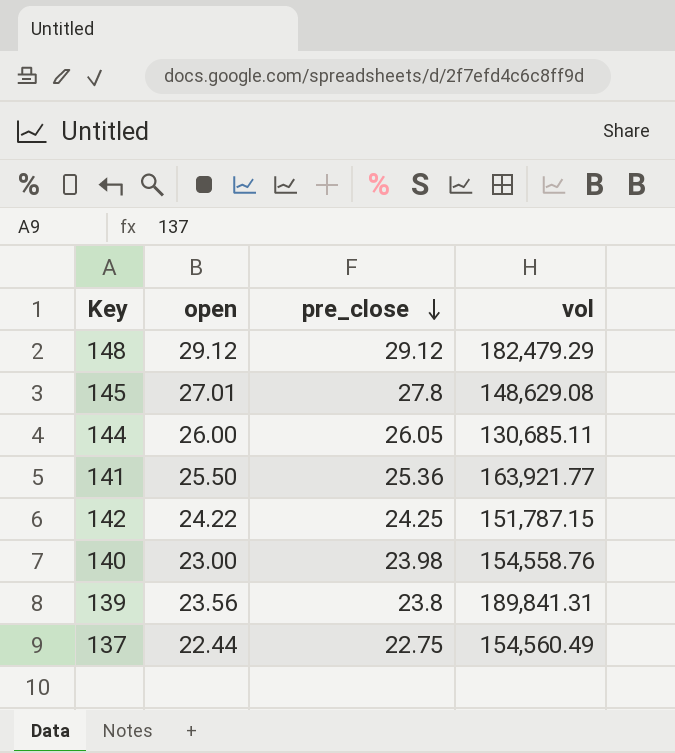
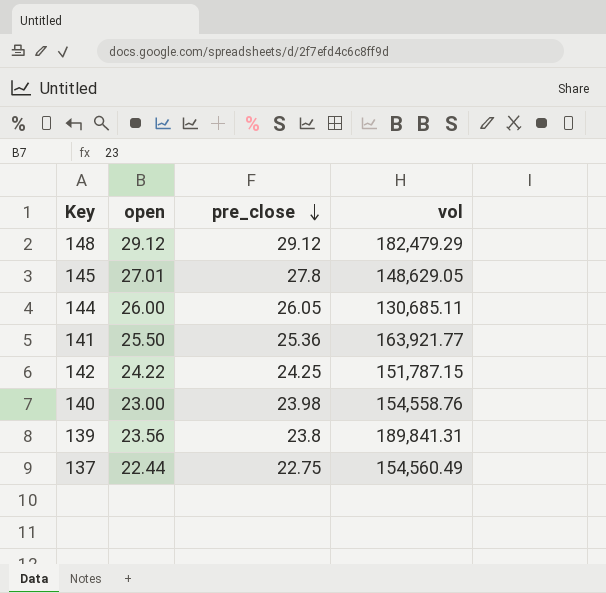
145 | vol: 148,629.08 -> 148,629.05

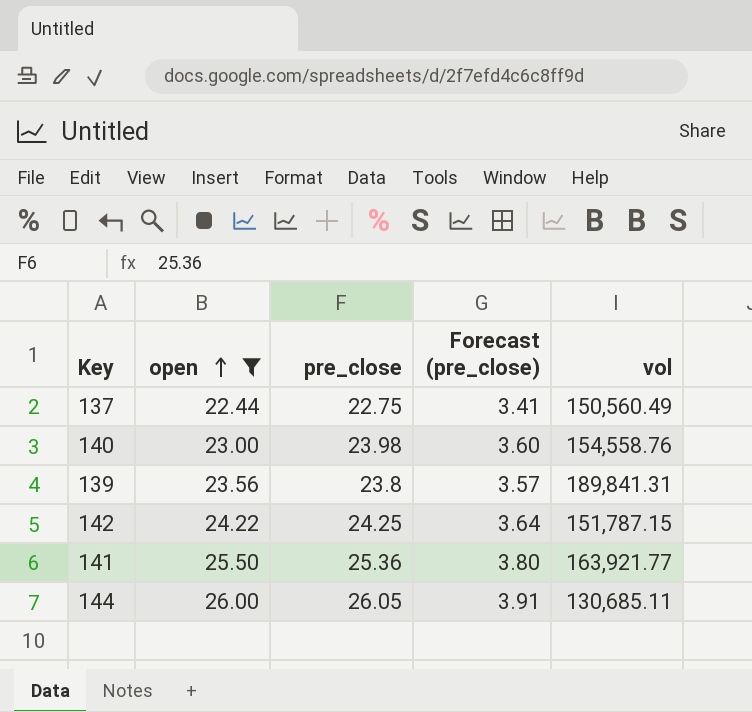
filter: none -> open <= 26.00
row order: pre_close descending -> open ascending
column Forecast (pre_close) | formula: none -> [pre_close] * 0.15
137 | vol: 154,560.49 -> 150,560.49

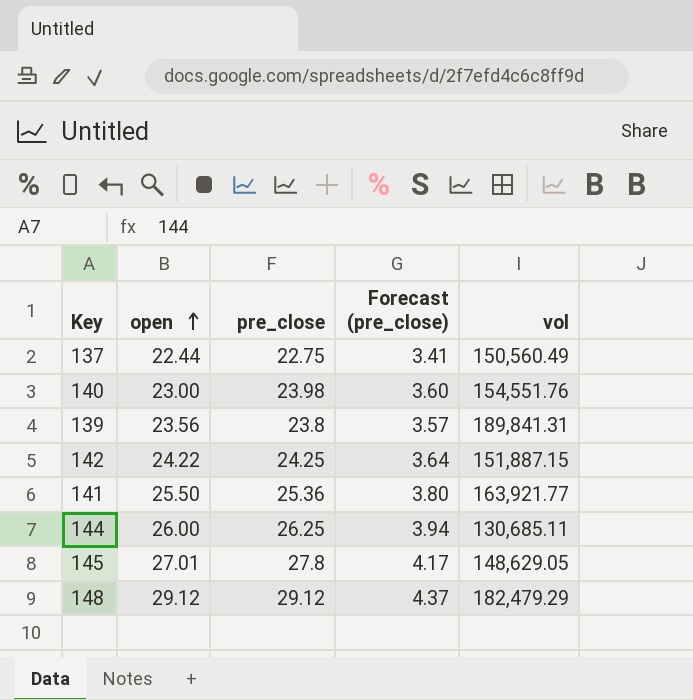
filter: open <= 26.00 -> none
140 | vol: 154,558.76 -> 154,551.76
142 | vol: 151,787.15 -> 151,887.15
144 | pre_close: 26.05 -> 26.25
144 | Forecast (pre_close): 3.91 -> 3.94

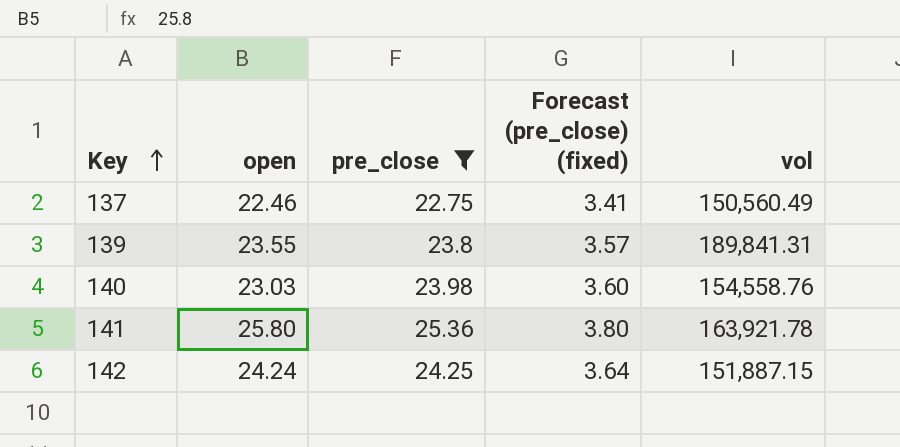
filter: none -> pre_close <= 25.36
row order: open ascending -> Key ascending
column name: Forecast (pre_close) -> Forecast (pre_close) (fixed)
137 | open: 22.44 -> 22.46
139 | open: 23.56 -> 23.55
140 | open: 23.00 -> 23.03
140 | vol: 154,551.76 -> 154,558.76
141 | open: 25.50 -> 25.80
141 | vol: 163,921.77 -> 163,921.78
142 | open: 24.22 -> 24.24

